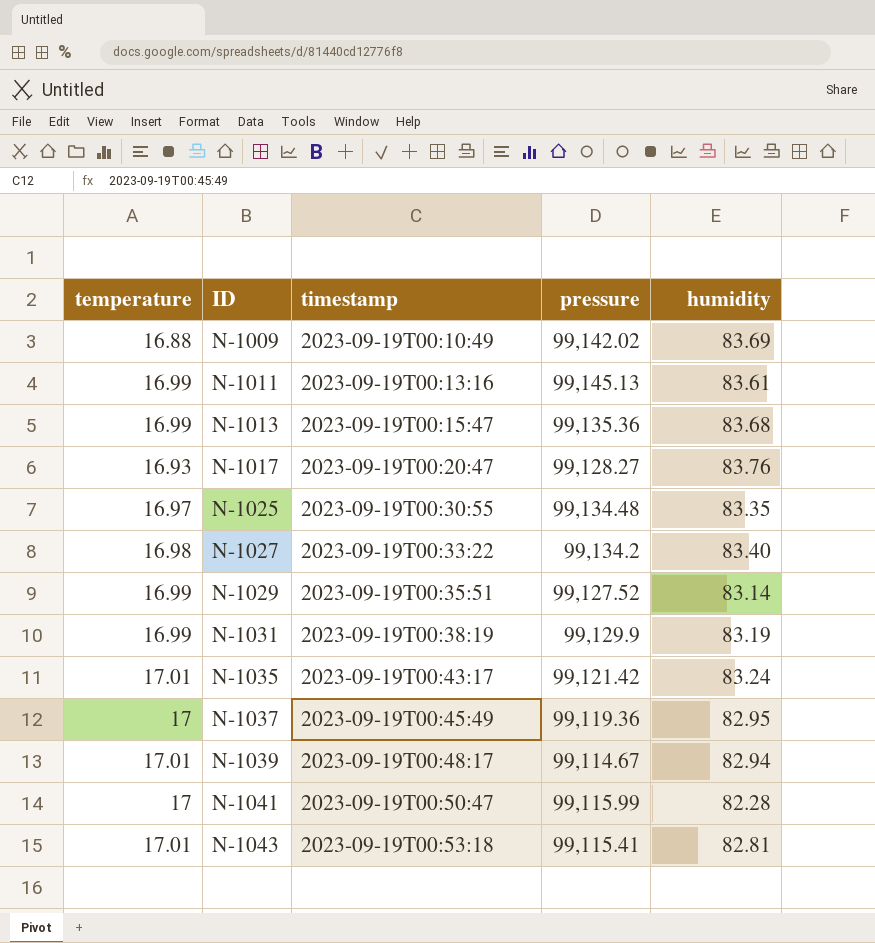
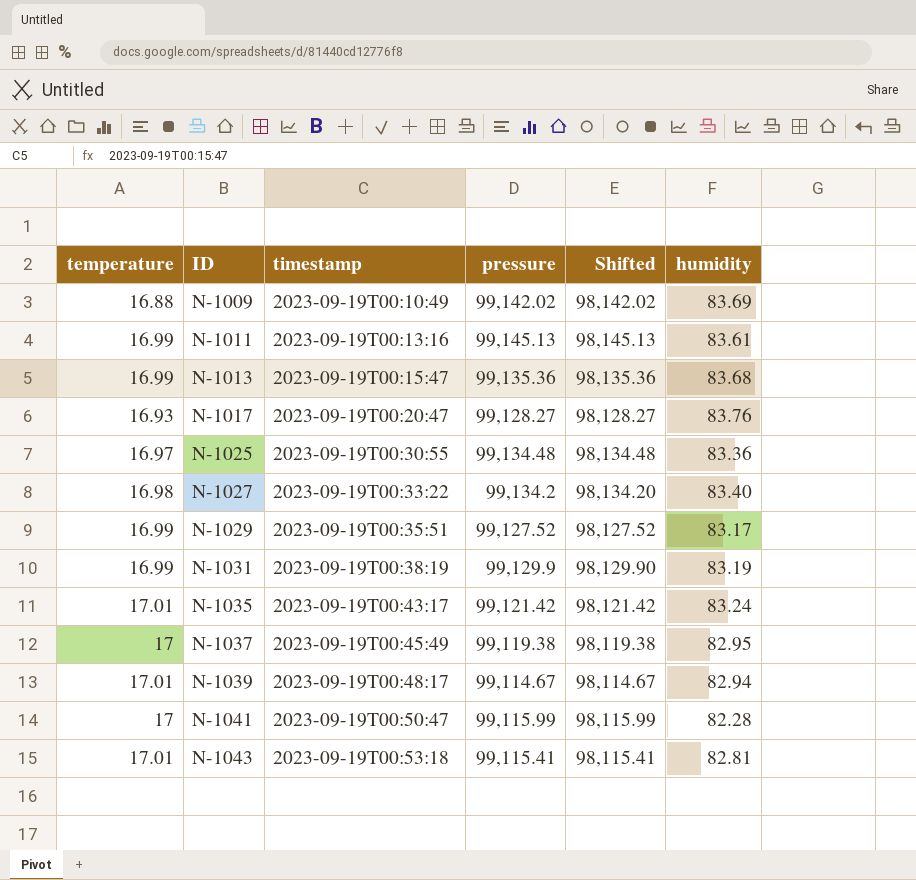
column Shifted | formula: none -> [pressure] - 1000
N-1025 | humidity: 83.35 -> 83.36
N-1029 | humidity: 83.14 -> 83.17
N-1037 | pressure: 99,119.36 -> 99,119.38

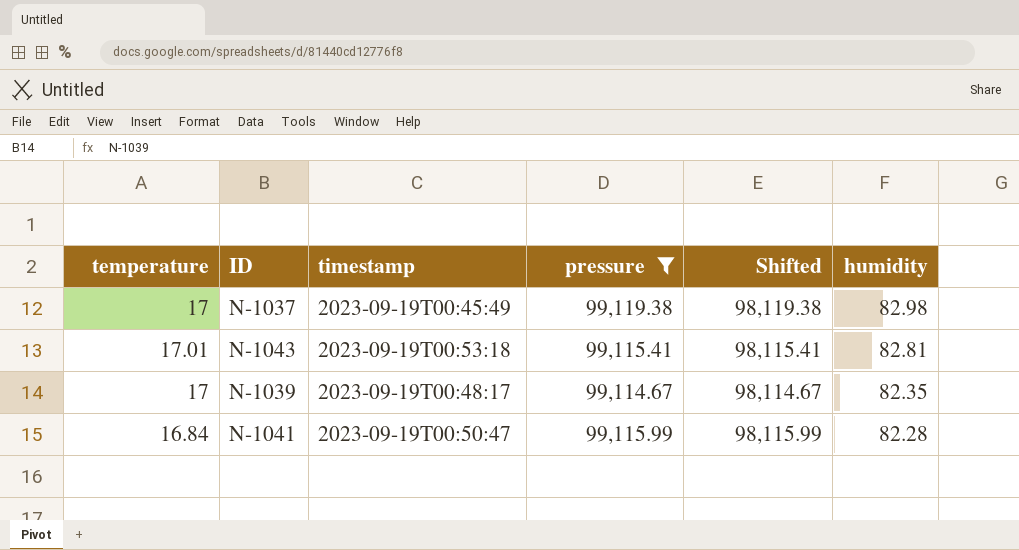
filter: none -> pressure <= 99,119.38
row order: ID ascending -> humidity descending
N-1037 | humidity: 82.95 -> 82.98
N-1039 | temperature: 17.01 -> 17
N-1039 | humidity: 82.94 -> 82.35
N-1041 | temperature: 17 -> 16.84

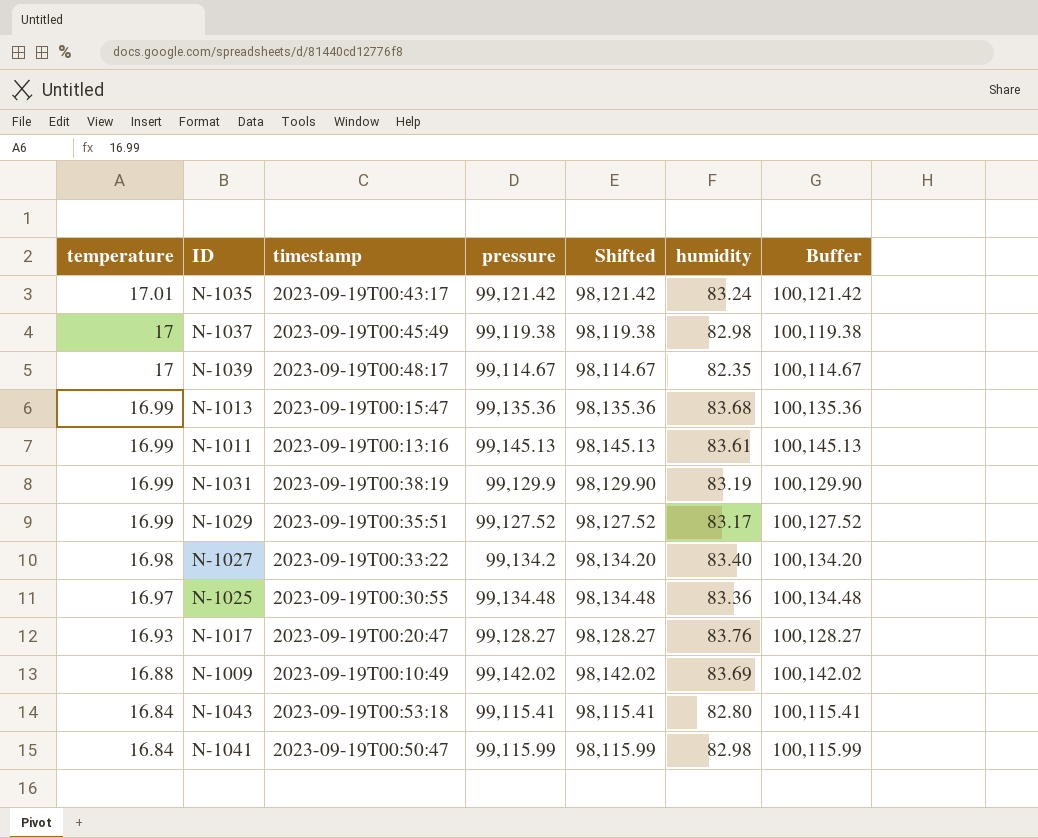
filter: pressure <= 99,119.38 -> none
row order: humidity descending -> temperature descending
column Buffer | formula: none -> [pressure] + 1000
N-1043 | temperature: 17.01 -> 16.84
N-1043 | humidity: 82.81 -> 82.80
N-1041 | humidity: 82.28 -> 82.98

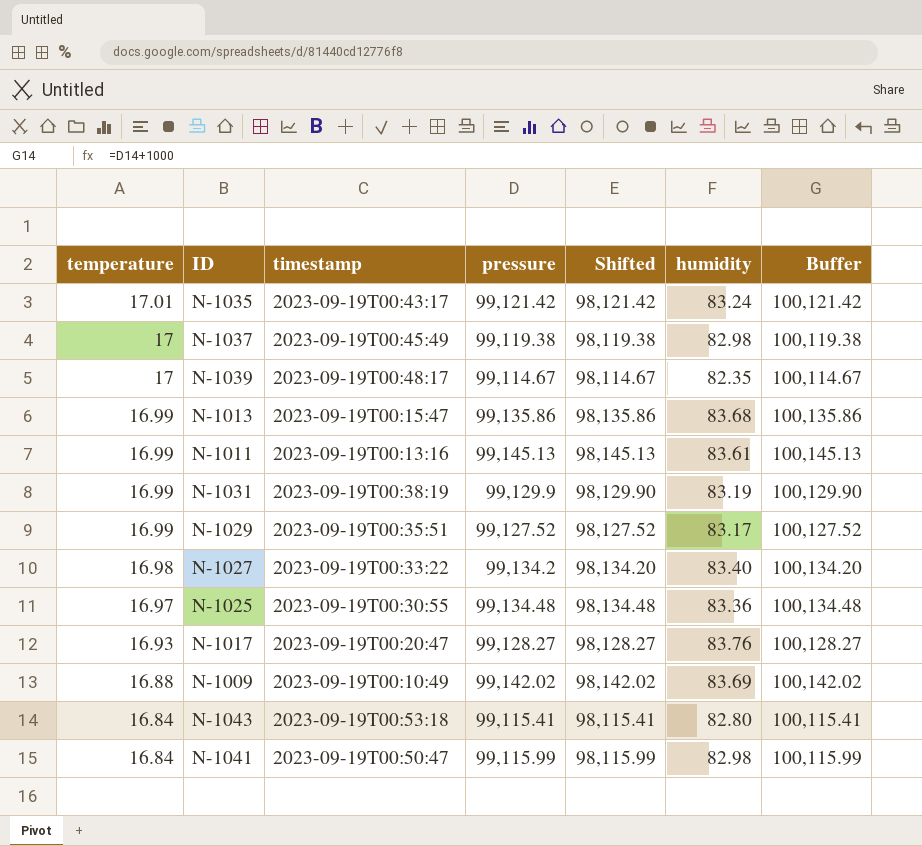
N-1013 | pressure: 99,135.36 -> 99,135.86
N-1013 | Shifted: 98,135.36 -> 98,135.86
N-1013 | Buffer: 100,135.36 -> 100,135.86

